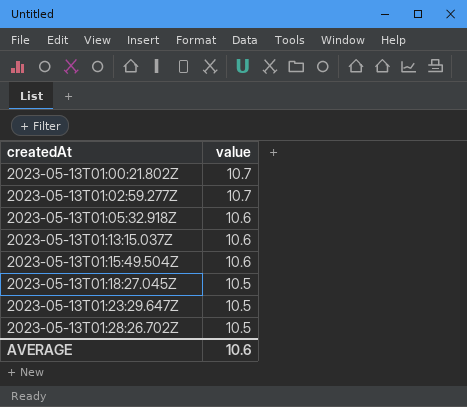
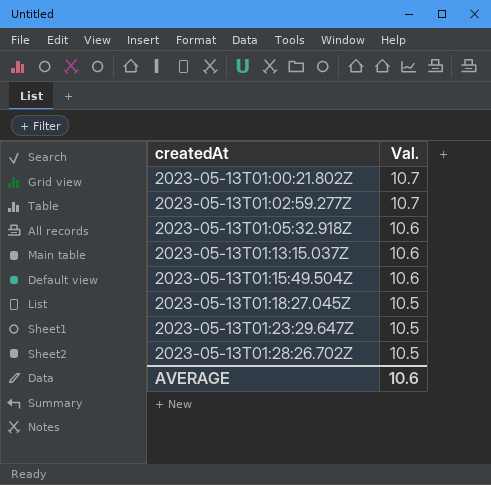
column name: value -> Val.

